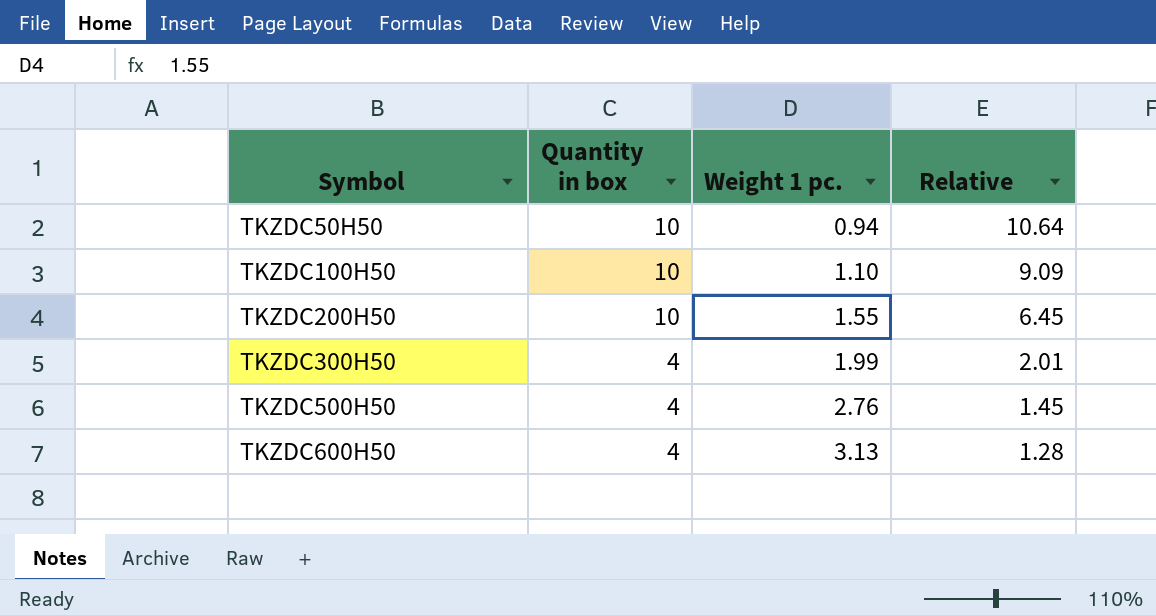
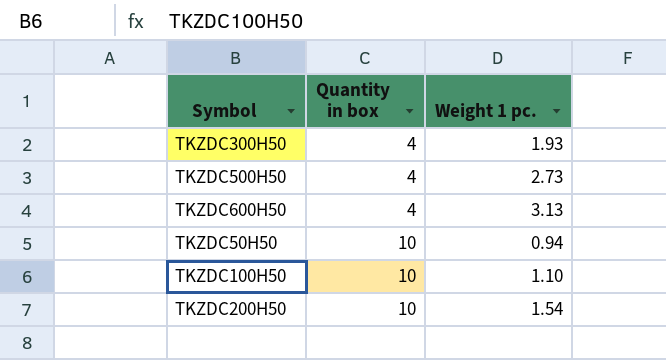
row order: Symbol ascending -> Quantity in box ascending
column Relative | formula: [Quantity in box] / [Weight 1 pc.] -> none
TKZDC300H50 | Weight 1 pc.: 1.99 -> 1.93
TKZDC500H50 | Weight 1 pc.: 2.76 -> 2.73
TKZDC200H50 | Weight 1 pc.: 1.55 -> 1.54

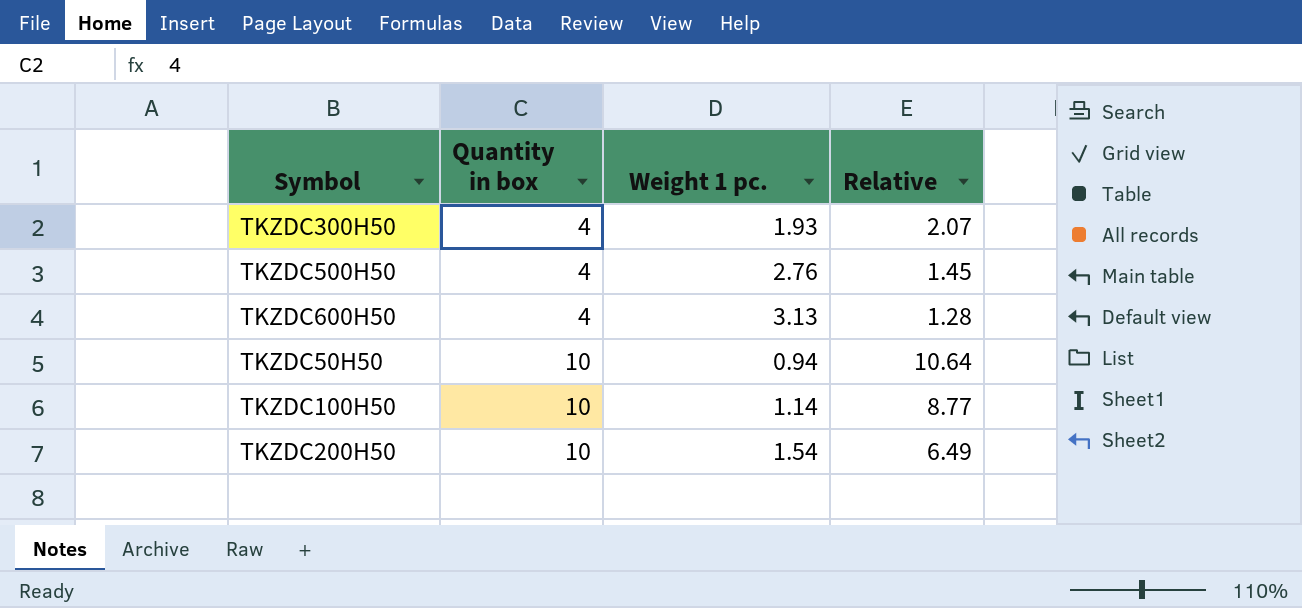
column Relative | formula: none -> [Quantity in box] / [Weight 1 pc.]
TKZDC500H50 | Weight 1 pc.: 2.73 -> 2.76
TKZDC100H50 | Weight 1 pc.: 1.10 -> 1.14

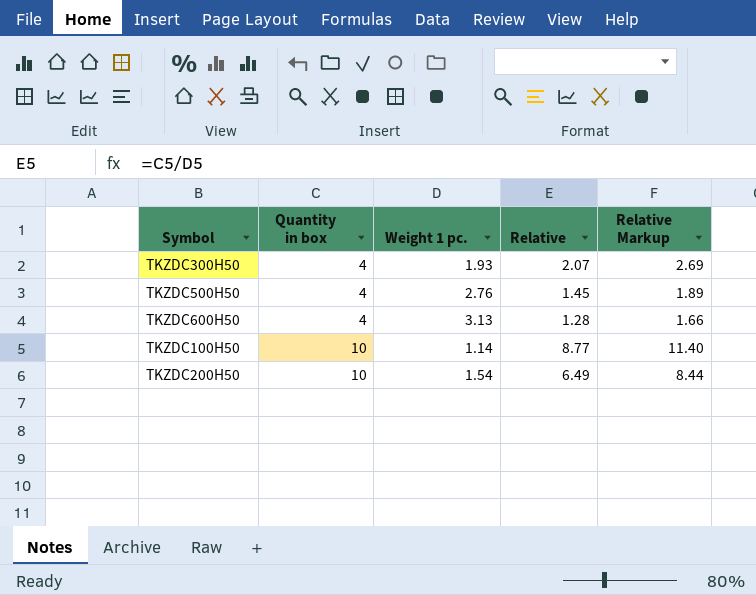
column Relative Markup | formula: none -> [Relative] * 1.3
row TKZDC50H50: 10 | 0.94 | 10.64 -> none

